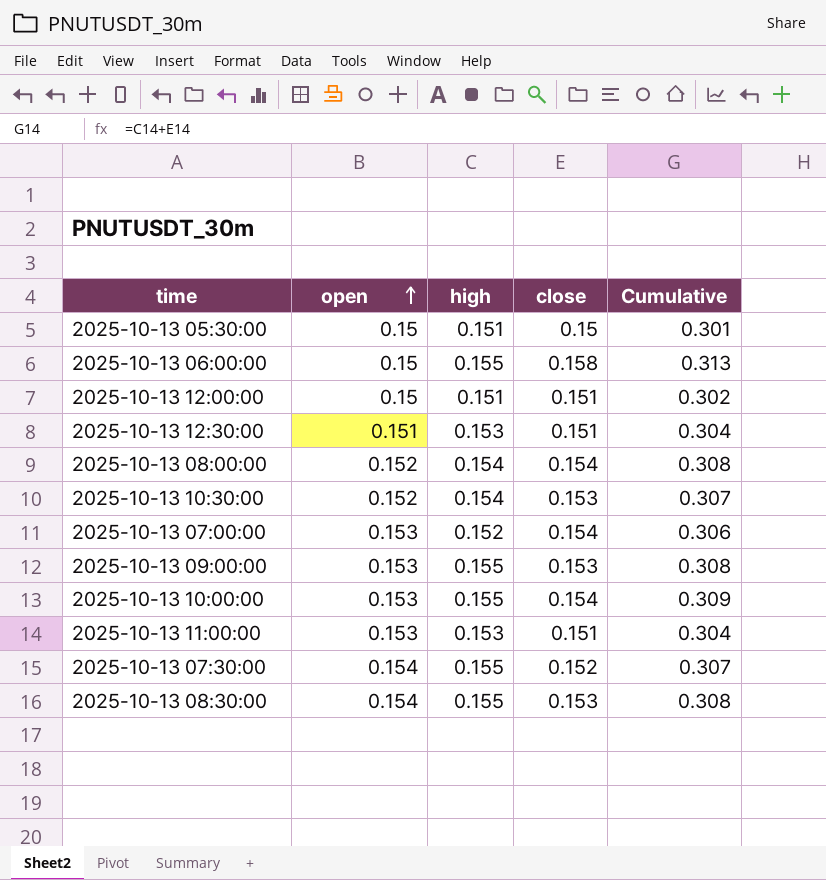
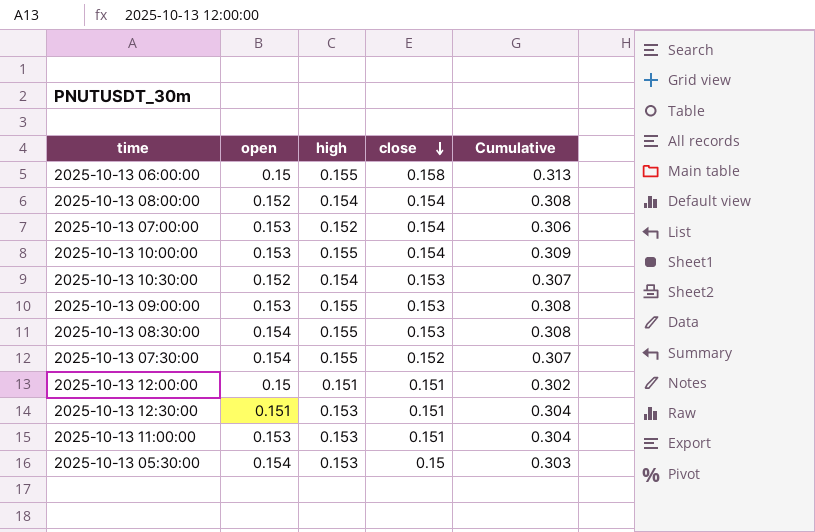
row order: open ascending -> close descending
2025-10-13 05:30:00 | open: 0.15 -> 0.154
2025-10-13 05:30:00 | high: 0.151 -> 0.153
2025-10-13 05:30:00 | Cumulative: 0.301 -> 0.303

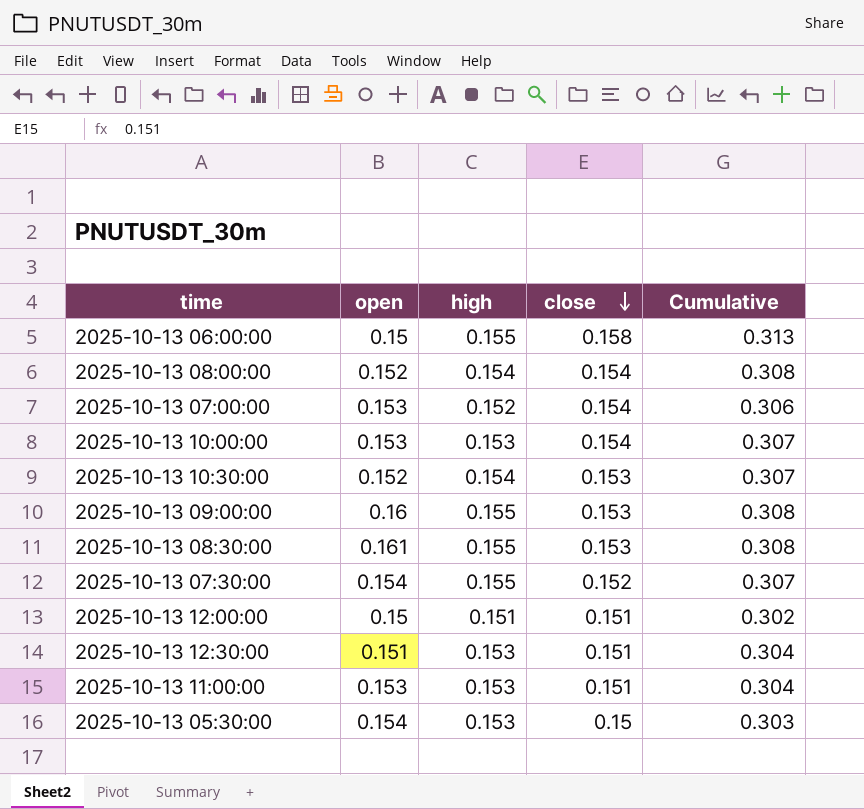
2025-10-13 10:00:00 | high: 0.155 -> 0.153
2025-10-13 10:00:00 | Cumulative: 0.309 -> 0.307
2025-10-13 09:00:00 | open: 0.153 -> 0.16
2025-10-13 08:30:00 | open: 0.154 -> 0.161

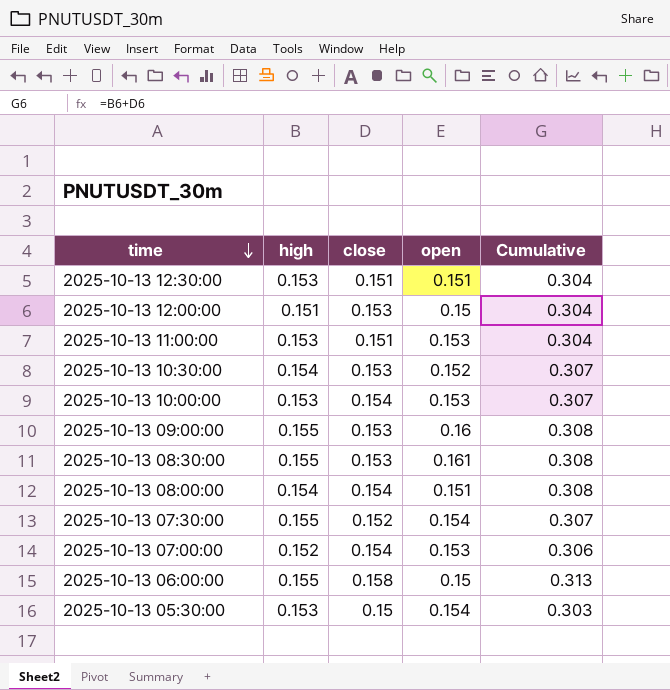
row order: close descending -> time descending
column open | position: 2 -> 4
2025-10-13 12:00:00 | close: 0.151 -> 0.153
2025-10-13 12:00:00 | Cumulative: 0.302 -> 0.304
2025-10-13 08:00:00 | open: 0.152 -> 0.151

